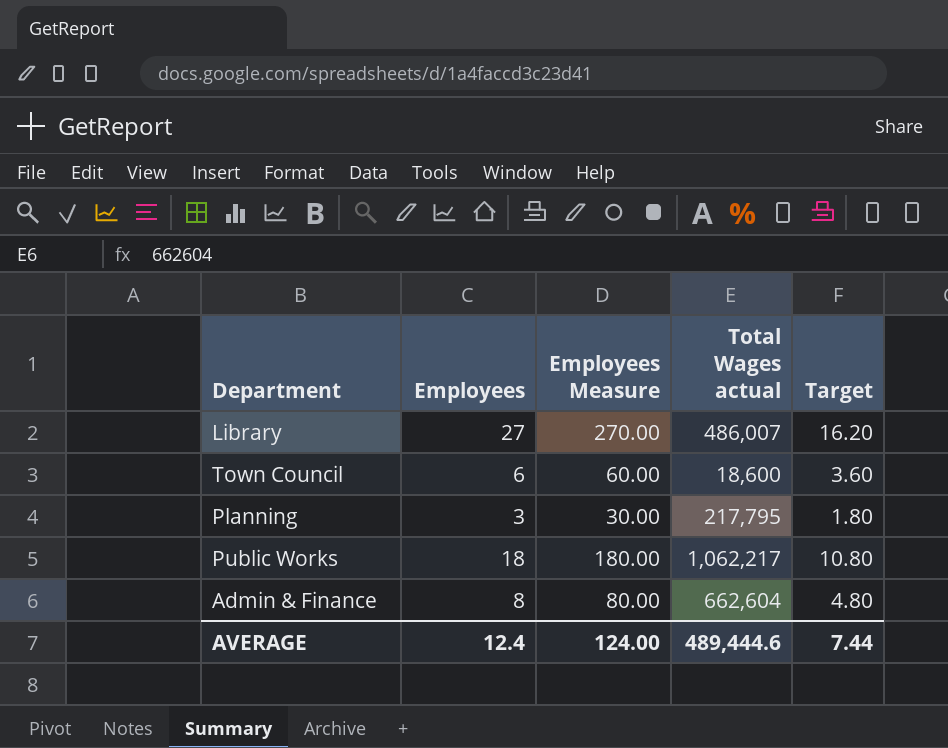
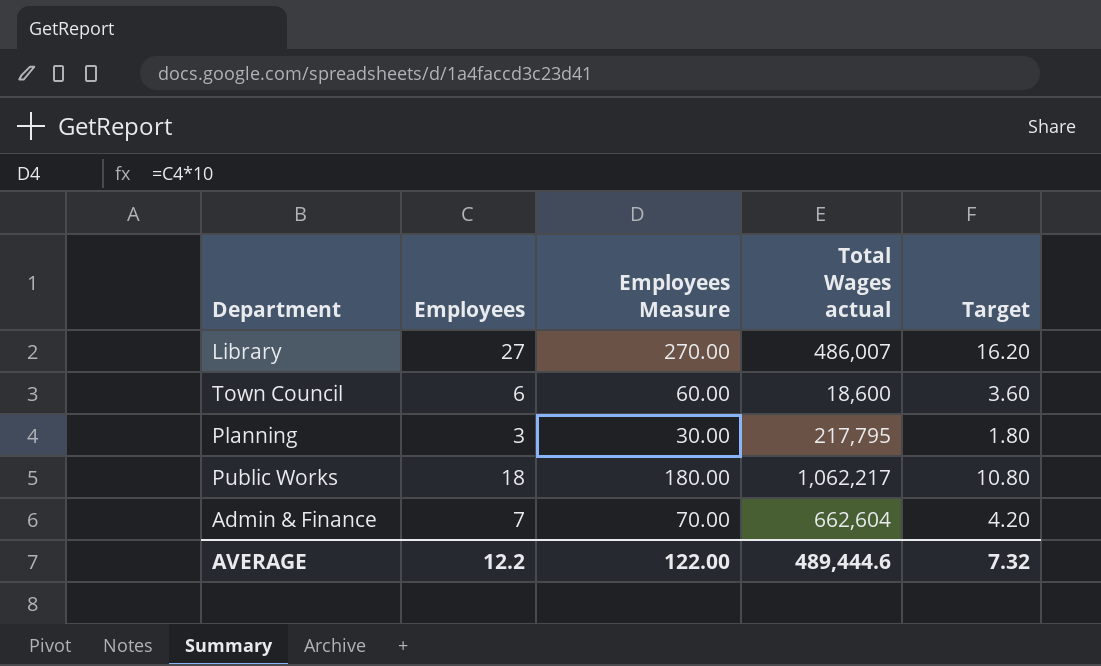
Admin & Finance | Employees: 8 -> 7
Admin & Finance | Employees Measure: 80.00 -> 70.00
Admin & Finance | Target: 4.80 -> 4.20
AVERAGE | Employees: 12.4 -> 12.2
AVERAGE | Employees Measure: 124.00 -> 122.00
AVERAGE | Target: 7.44 -> 7.32

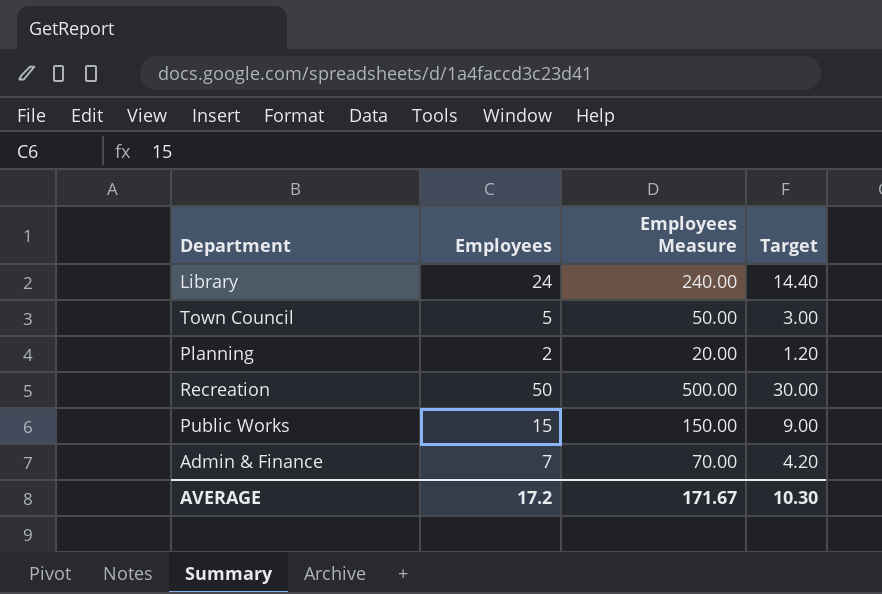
column Total Wages actual | position: 4 -> none
Library | Employees: 27 -> 24
Library | Employees Measure: 270.00 -> 240.00
Library | Target: 16.20 -> 14.40
Town Council | Employees: 6 -> 5
Town Council | Employees Measure: 60.00 -> 50.00
Town Council | Target: 3.60 -> 3.00
Planning | Employees: 3 -> 2
Planning | Employees Measure: 30.00 -> 20.00
Planning | Target: 1.80 -> 1.20
row Recreation: none -> 50 | 500.00 | 30.00
Public Works | Employees: 18 -> 15
Public Works | Employees Measure: 180.00 -> 150.00
Public Works | Target: 10.80 -> 9.00
AVERAGE | Employees: 12.2 -> 17.2
AVERAGE | Employees Measure: 122.00 -> 171.67
AVERAGE | Target: 7.32 -> 10.30

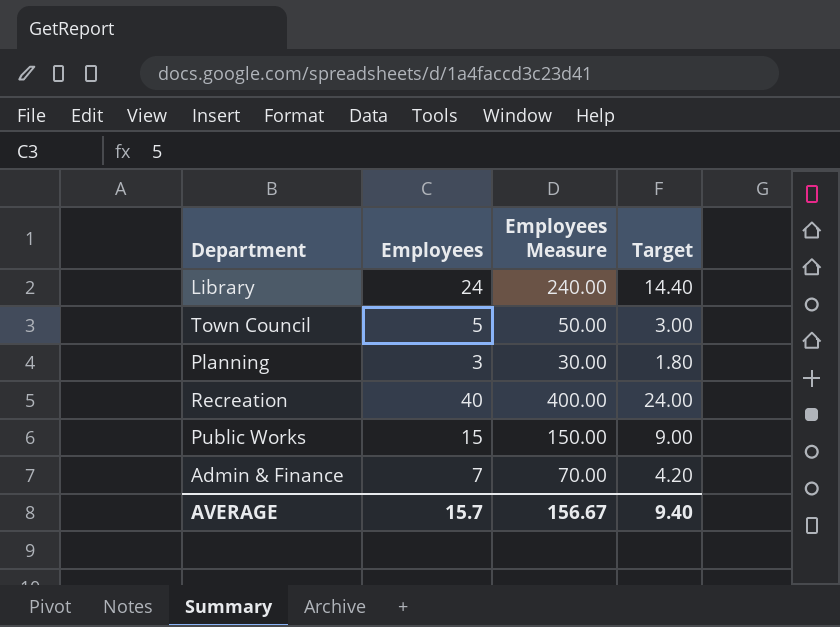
Planning | Employees: 2 -> 3
Planning | Employees Measure: 20.00 -> 30.00
Planning | Target: 1.20 -> 1.80
Recreation | Employees: 50 -> 40
Recreation | Employees Measure: 500.00 -> 400.00
Recreation | Target: 30.00 -> 24.00
AVERAGE | Employees: 17.2 -> 15.7
AVERAGE | Employees Measure: 171.67 -> 156.67
AVERAGE | Target: 10.30 -> 9.40

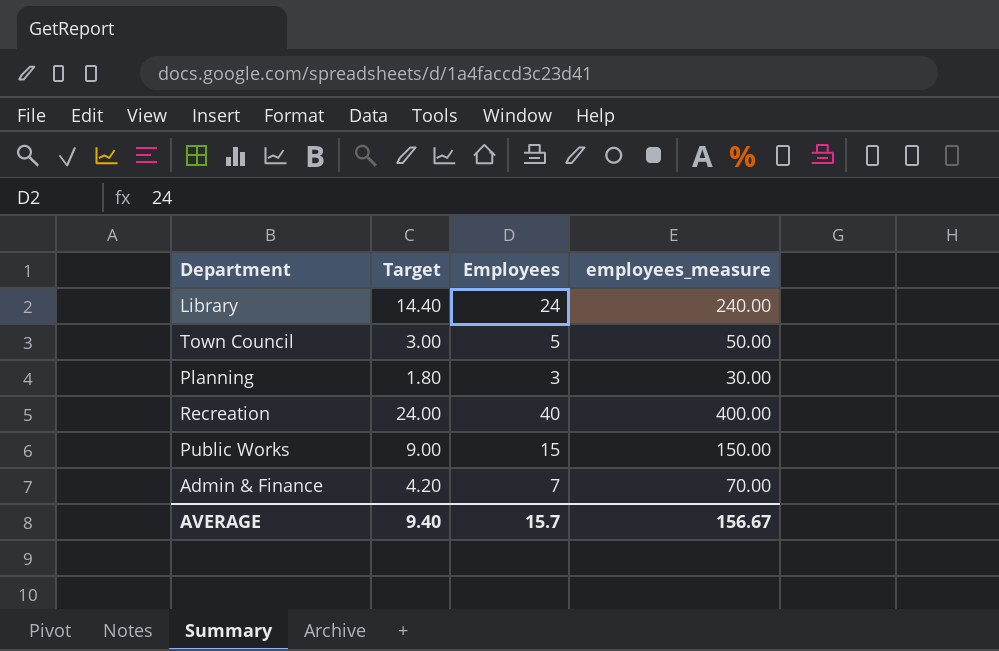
column Target | position: 4 -> 2
column name: Employees Measure -> employees_measure

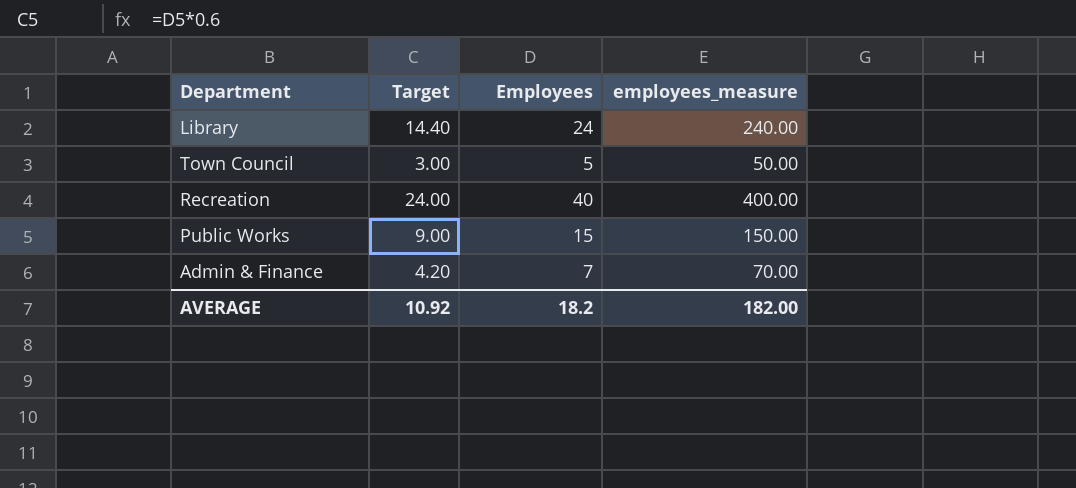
row Planning: 1.80 | 3 | 30.00 -> none
AVERAGE | Target: 9.40 -> 10.92
AVERAGE | Employees: 15.7 -> 18.2
AVERAGE | employees_measure: 156.67 -> 182.00

